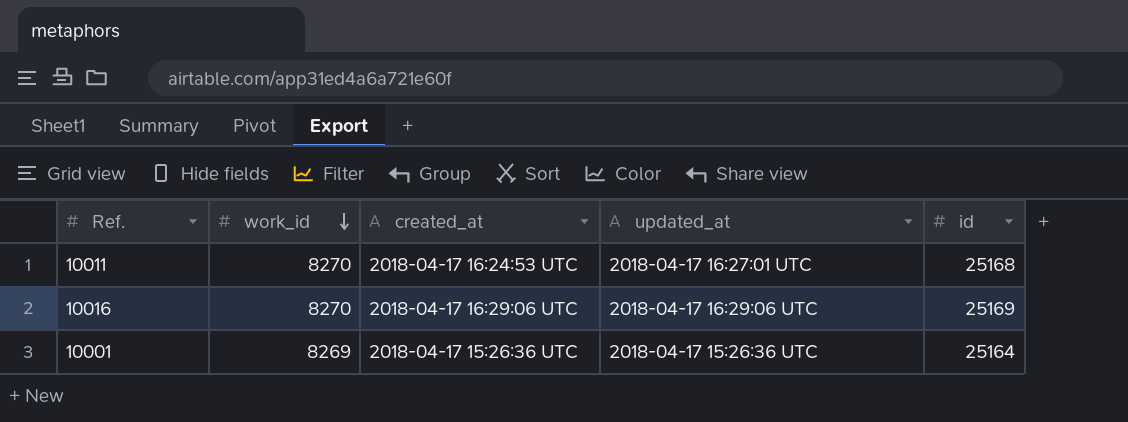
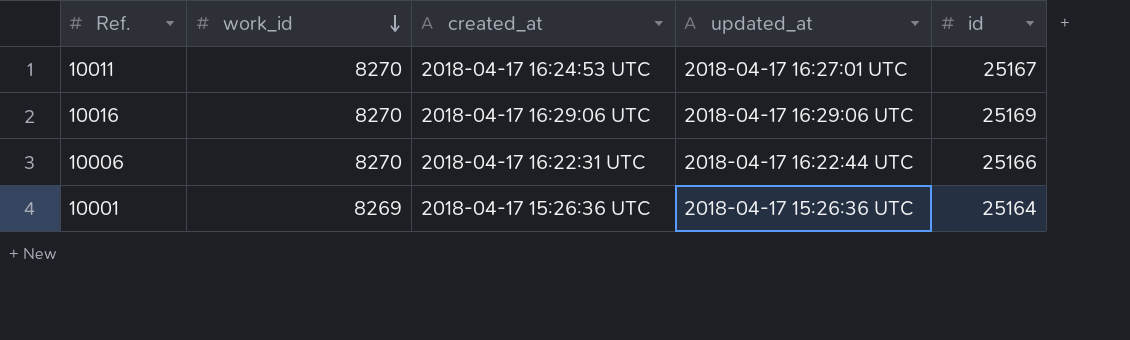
10011 | id: 25168 -> 25167
row 10006: none -> 8270 | 2018-04-17 16:22:31 UTC | 2018-04-17 16:22:44 UTC | 25166

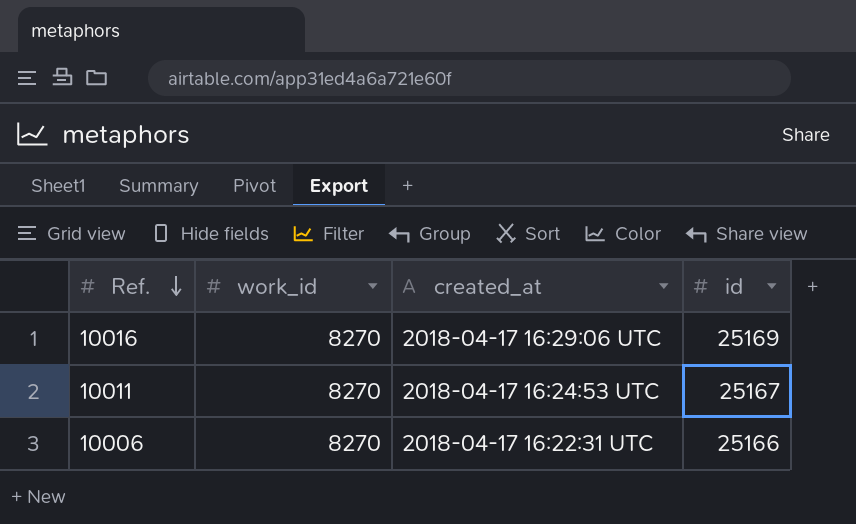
row order: work_id descending -> Ref. descending
column updated_at | position: 4 -> none
row 10001: 8269 | 2018-04-17 15:26:36 UTC | 2018-04-17 15:26:36 UTC | 25164 -> none

